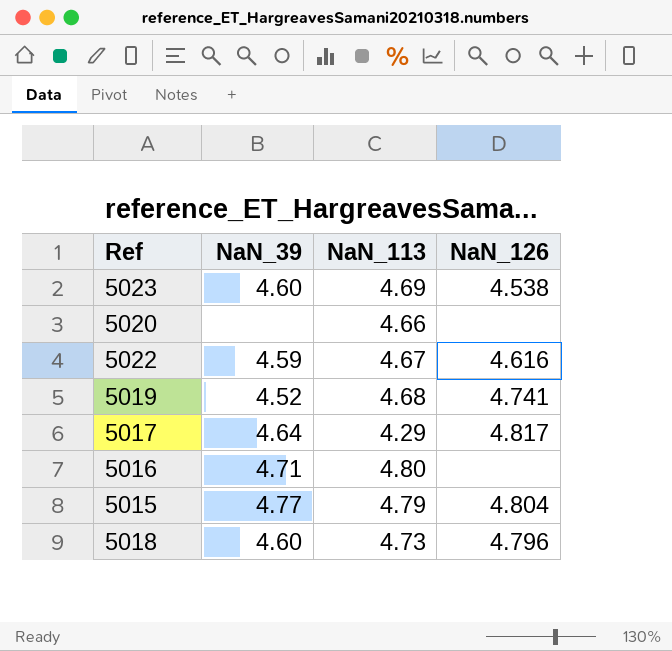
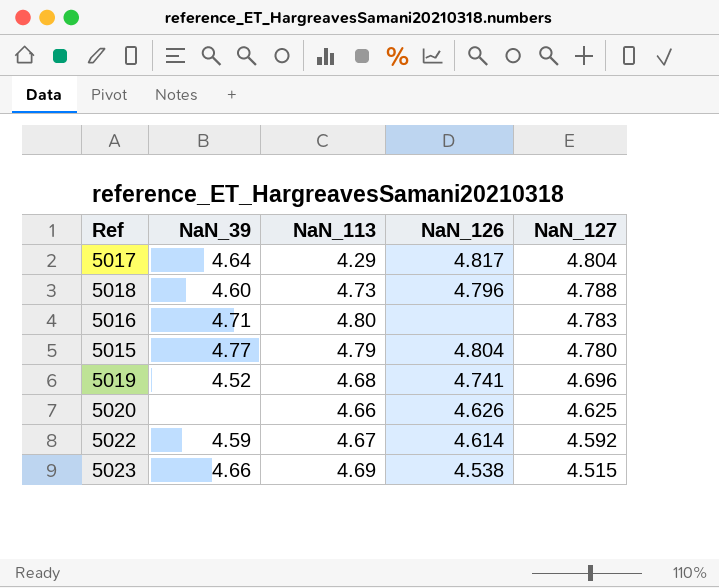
row order: none -> NaN_127 descending
column NaN_127 | position: none -> 5
5020 | NaN_126: none -> 4.626
5022 | NaN_126: 4.616 -> 4.614
5023 | NaN_39: 4.60 -> 4.66

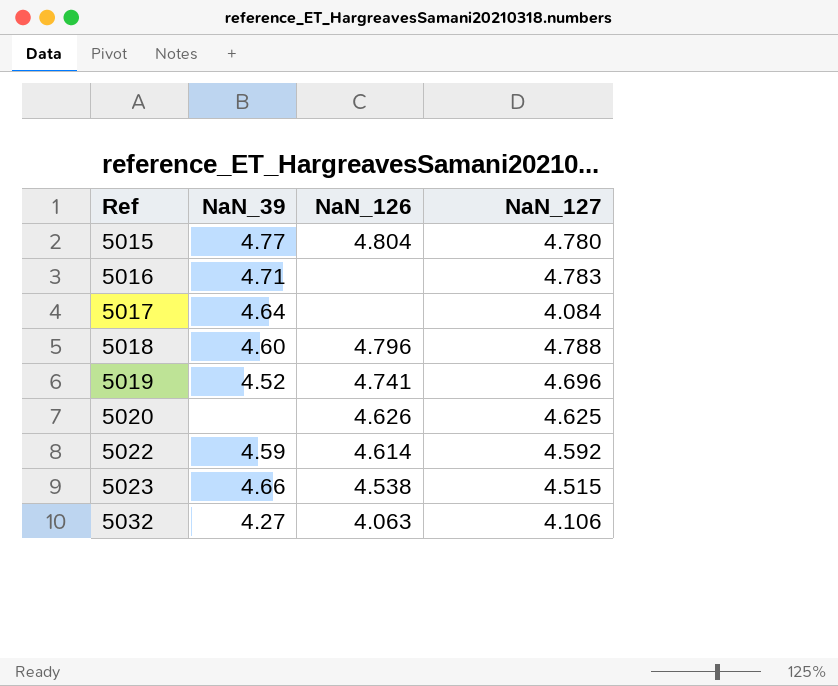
row order: NaN_127 descending -> Ref ascending
column NaN_113 | position: 3 -> none
5017 | NaN_126: 4.817 -> none
5017 | NaN_127: 4.804 -> 4.084
row 5032: none -> 4.27 | 4.063 | 4.106

